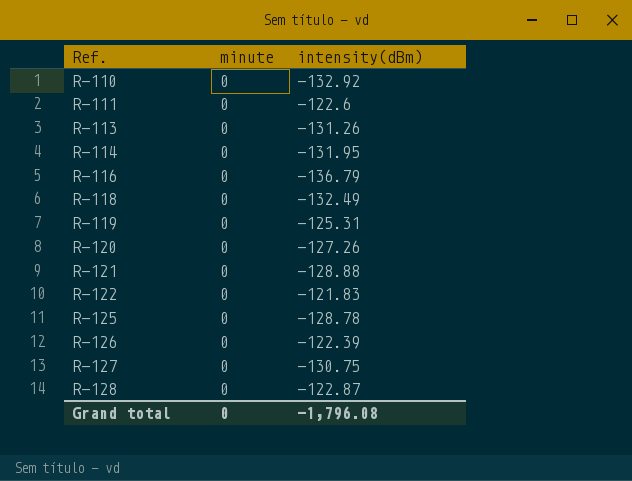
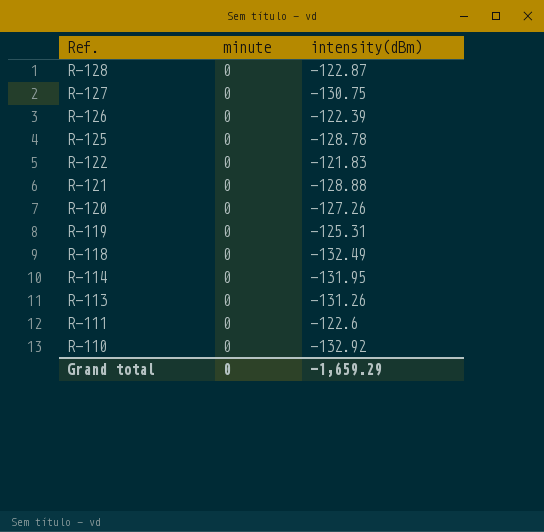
row order: Ref. ascending -> Ref. descending
row R-116: 0 | -136.79 -> none
Grand total | intensity(dBm): -1,796.08 -> -1,659.29

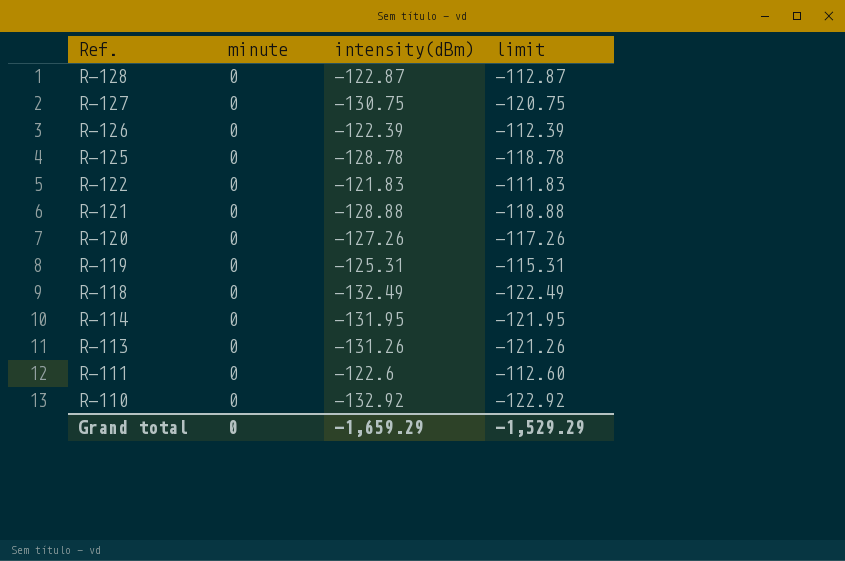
column limit | formula: none -> [intensity(dBm)] + 10

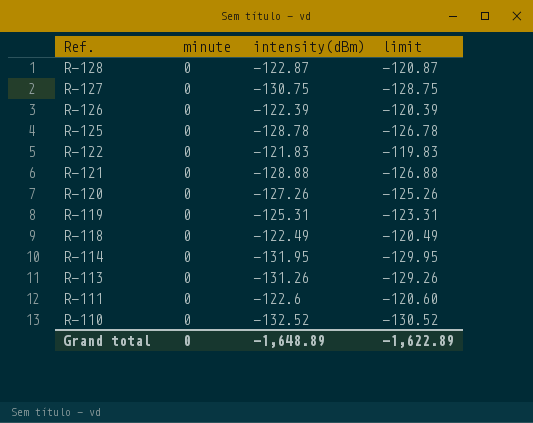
column limit | formula: [intensity(dBm)] + 10 -> [intensity(dBm)] + 2
R-118 | intensity(dBm): -132.49 -> -122.49
R-110 | intensity(dBm): -132.92 -> -132.52
Grand total | intensity(dBm): -1,659.29 -> -1,648.89
Grand total | limit: -1,529.29 -> -1,622.89

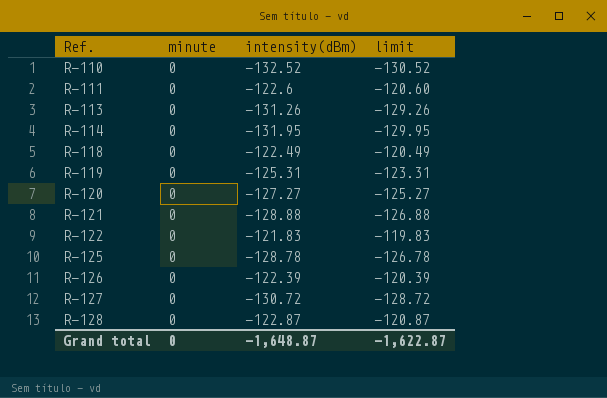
row order: Ref. descending -> Ref. ascending
R-120 | intensity(dBm): -127.26 -> -127.27
R-120 | limit: -125.26 -> -125.27
R-127 | intensity(dBm): -130.75 -> -130.72
R-127 | limit: -128.75 -> -128.72
Grand total | intensity(dBm): -1,648.89 -> -1,648.87
Grand total | limit: -1,622.89 -> -1,622.87

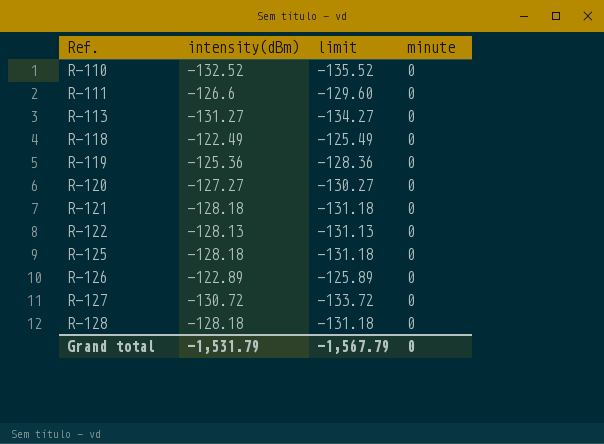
column limit | formula: [intensity(dBm)] + 2 -> [intensity(dBm)] - 3
column minute | position: 2 -> 4
row R-114: 0 | -131.95 | -129.95 -> none
R-111 | intensity(dBm): -122.6 -> -126.6
R-113 | intensity(dBm): -131.26 -> -131.27
R-119 | intensity(dBm): -125.31 -> -125.36
R-121 | intensity(dBm): -128.88 -> -128.18
R-122 | intensity(dBm): -121.83 -> -128.13
R-125 | intensity(dBm): -128.78 -> -128.18
R-126 | intensity(dBm): -122.39 -> -122.89
R-128 | intensity(dBm): -122.87 -> -128.18
Grand total | intensity(dBm): -1,648.87 -> -1,531.79
Grand total | limit: -1,622.87 -> -1,567.79

